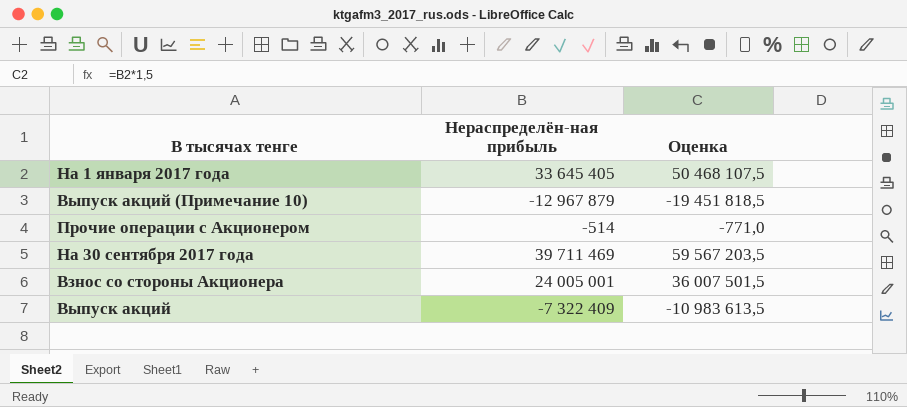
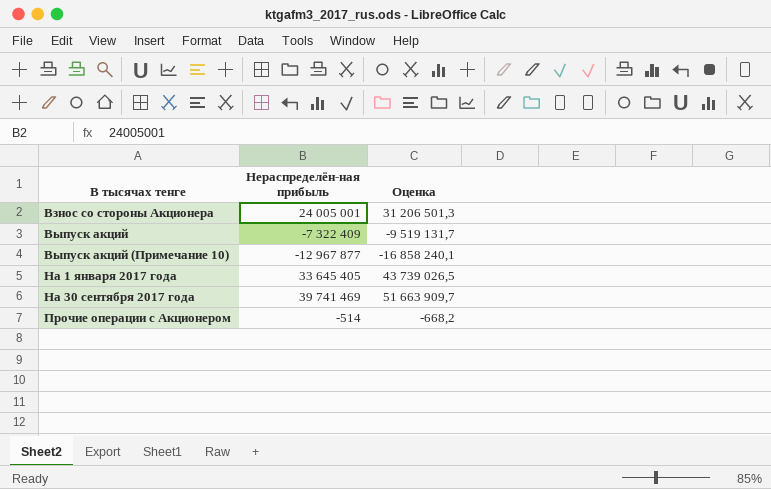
row order: none -> В тысячах тенге ascending
column Оценка | formula: [Нераспределён-ная прибыль] * 1,5 -> [Нераспределён-ная прибыль] * 1,3
Выпуск акций (Примечание 10) | Нераспределён-ная прибыль: -12 967 879 -> -12 967 877
На 30 сентября 2017 года | Нераспределён-ная прибыль: 39 711 469 -> 39 741 469

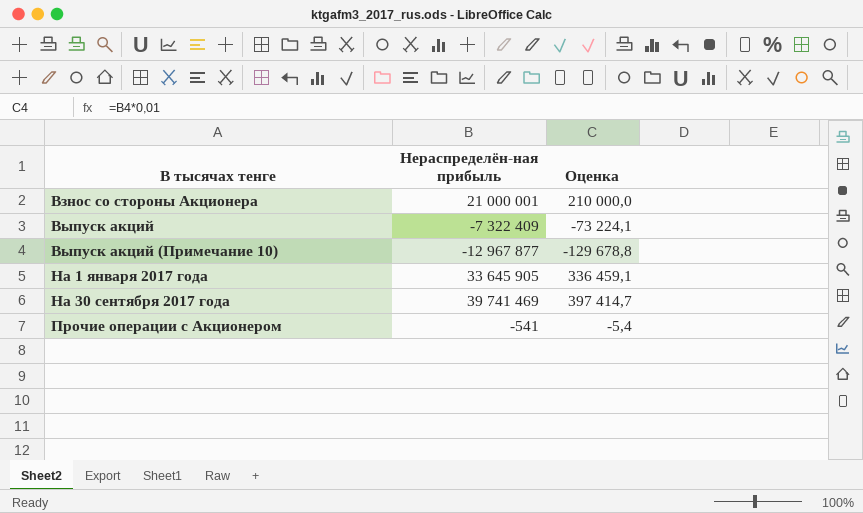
column Оценка | formula: [Нераспределён-ная прибыль] * 1,3 -> [Нераспределён-ная прибыль] * 0,01
Взнос со стороны Акционера | Нераспределён-ная прибыль: 24 005 001 -> 21 000 001
На 1 января 2017 года | Нераспределён-ная прибыль: 33 645 405 -> 33 645 905
Прочие операции с Акционером | Нераспределён-ная прибыль: -514 -> -541

